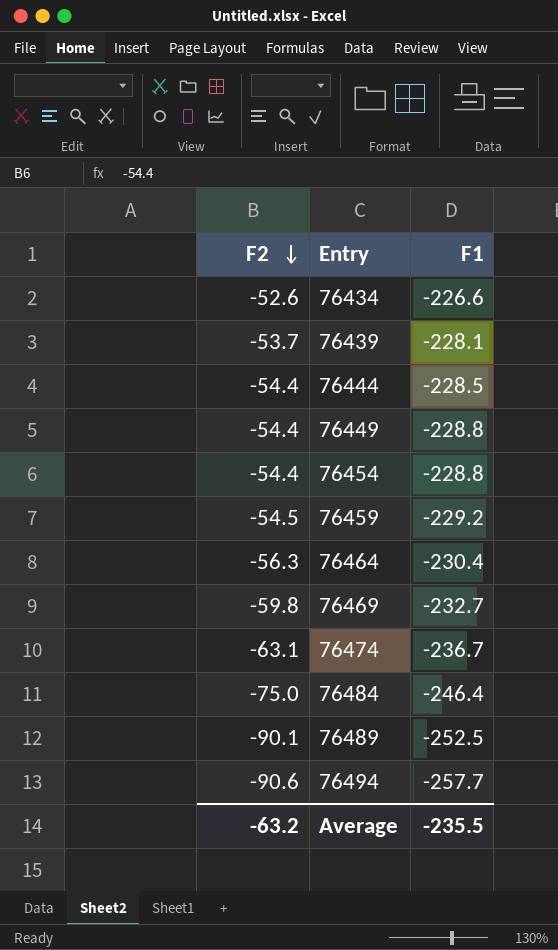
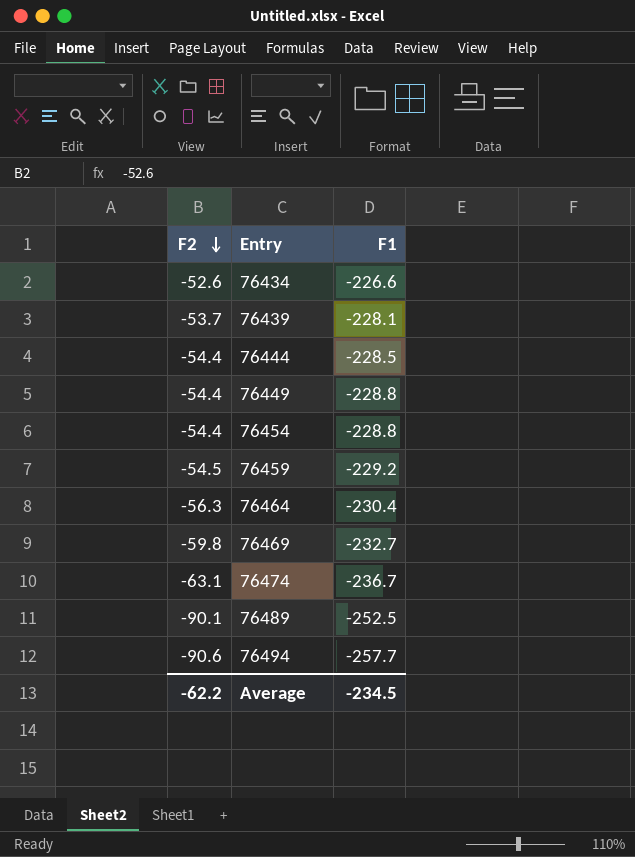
row 76484: -75.0 | -246.4 -> none
Average | F2: -63.2 -> -62.2
Average | F1: -235.5 -> -234.5

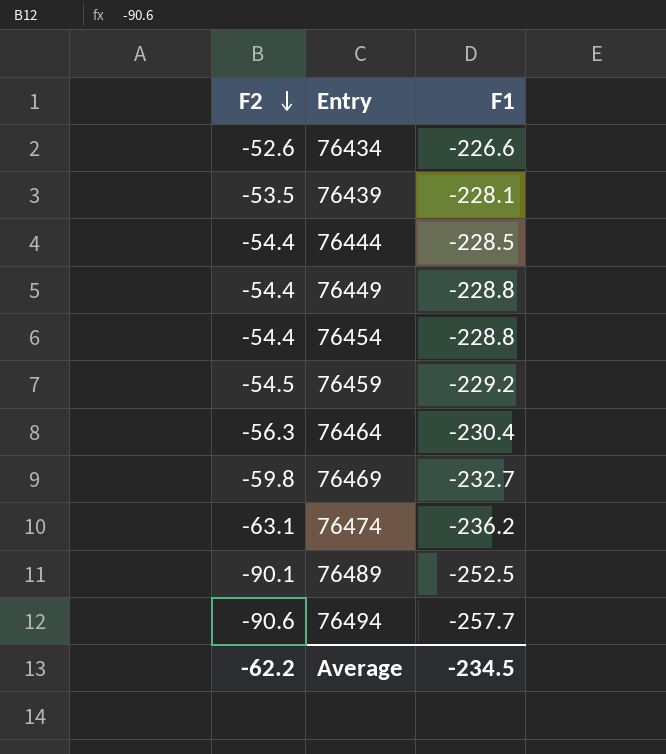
76439 | F2: -53.7 -> -53.5
76474 | F1: -236.7 -> -236.2

